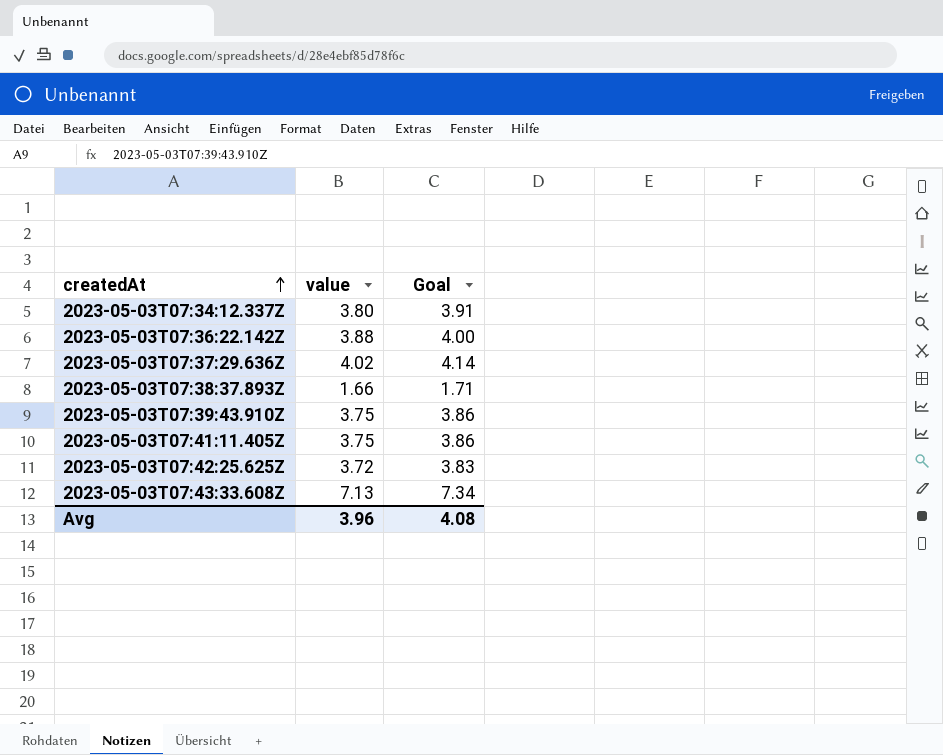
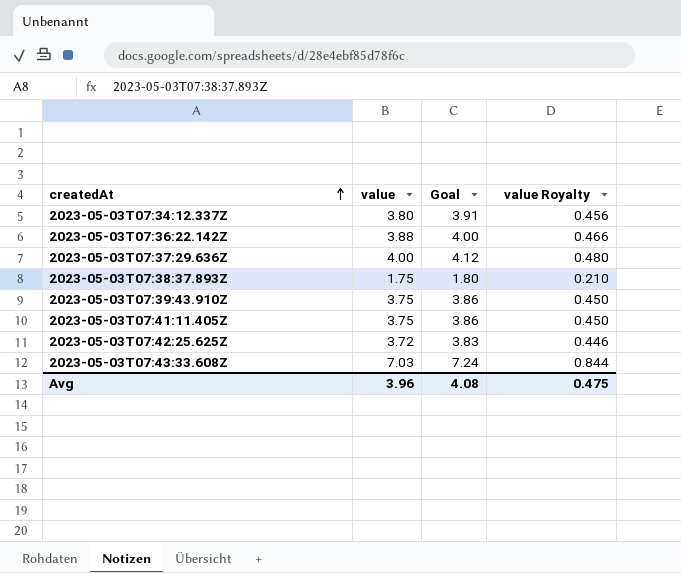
column value Royalty | formula: none -> [value] * 0.12
2023-05-03T07:37:29.636Z | value: 4.02 -> 4.00
2023-05-03T07:37:29.636Z | Goal: 4.14 -> 4.12
2023-05-03T07:38:37.893Z | value: 1.66 -> 1.75
2023-05-03T07:38:37.893Z | Goal: 1.71 -> 1.80
2023-05-03T07:43:33.608Z | value: 7.13 -> 7.03
2023-05-03T07:43:33.608Z | Goal: 7.34 -> 7.24

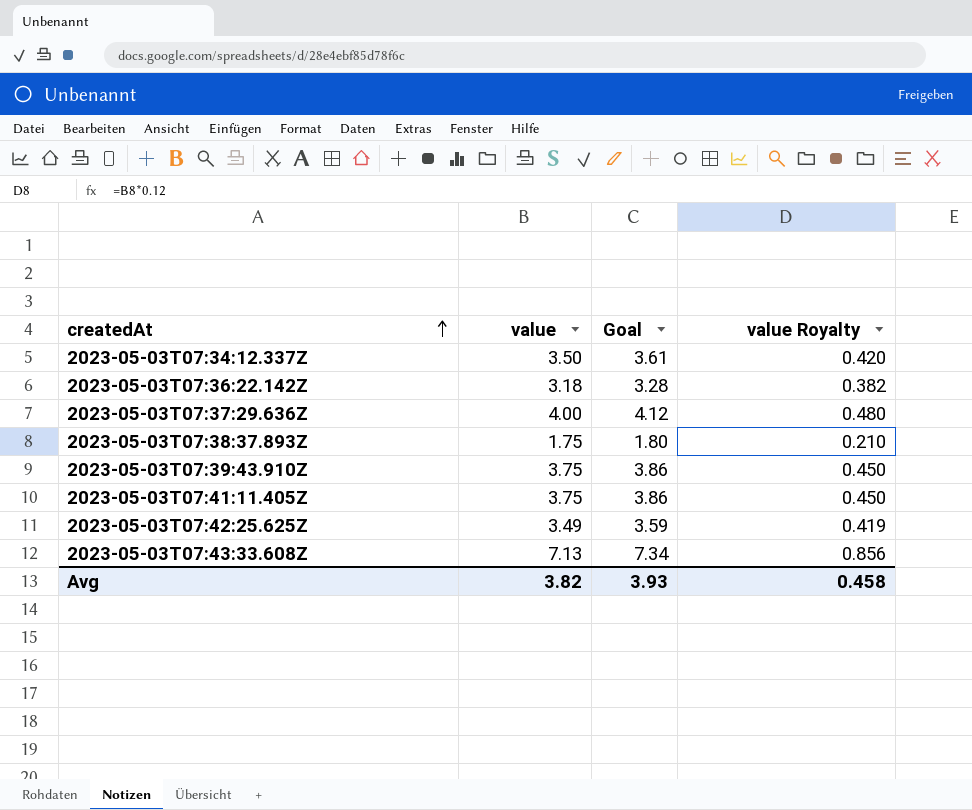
2023-05-03T07:34:12.337Z | value: 3.80 -> 3.50
2023-05-03T07:34:12.337Z | Goal: 3.91 -> 3.61
2023-05-03T07:34:12.337Z | value Royalty: 0.456 -> 0.420
2023-05-03T07:36:22.142Z | value: 3.88 -> 3.18
2023-05-03T07:36:22.142Z | Goal: 4.00 -> 3.28
2023-05-03T07:36:22.142Z | value Royalty: 0.466 -> 0.382
2023-05-03T07:42:25.625Z | value: 3.72 -> 3.49
2023-05-03T07:42:25.625Z | Goal: 3.83 -> 3.59
2023-05-03T07:42:25.625Z | value Royalty: 0.446 -> 0.419
2023-05-03T07:43:33.608Z | value: 7.03 -> 7.13
2023-05-03T07:43:33.608Z | Goal: 7.24 -> 7.34
2023-05-03T07:43:33.608Z | value Royalty: 0.844 -> 0.856
Avg | value: 3.96 -> 3.82
Avg | Goal: 4.08 -> 3.93
Avg | value Royalty: 0.475 -> 0.458

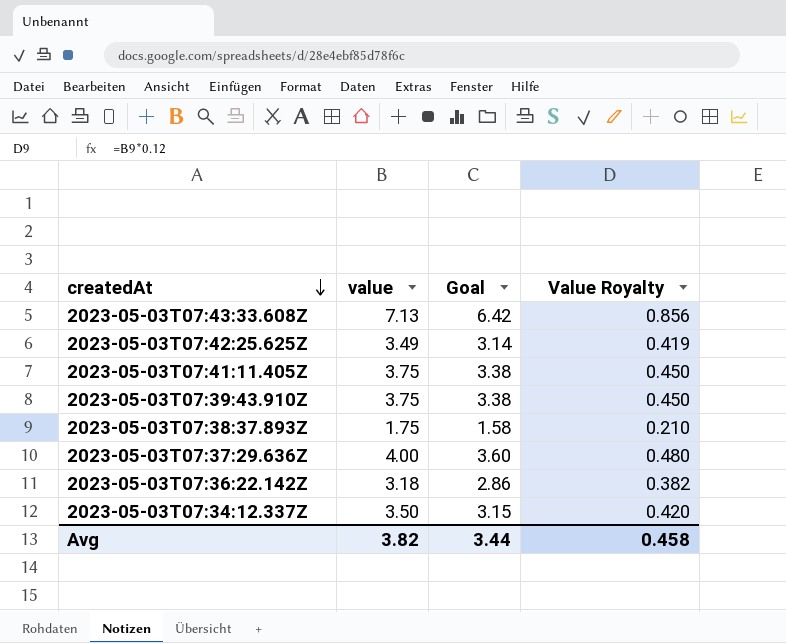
row order: createdAt ascending -> createdAt descending
column Goal | formula: [value] * 1.03 -> [value] * 0.9
column name: value Royalty -> Value Royalty
Avg | Goal: 3.93 -> 3.44

